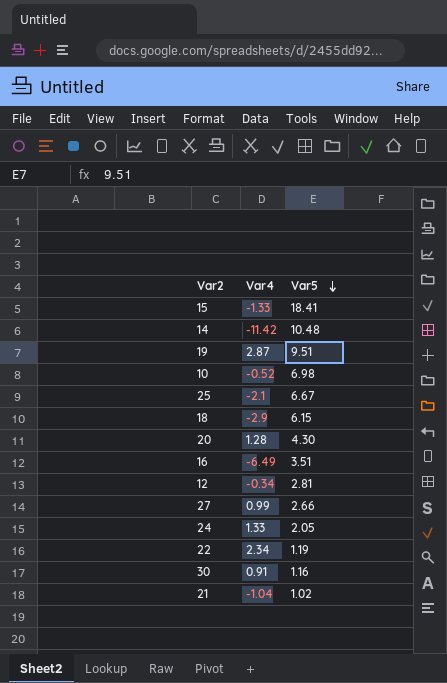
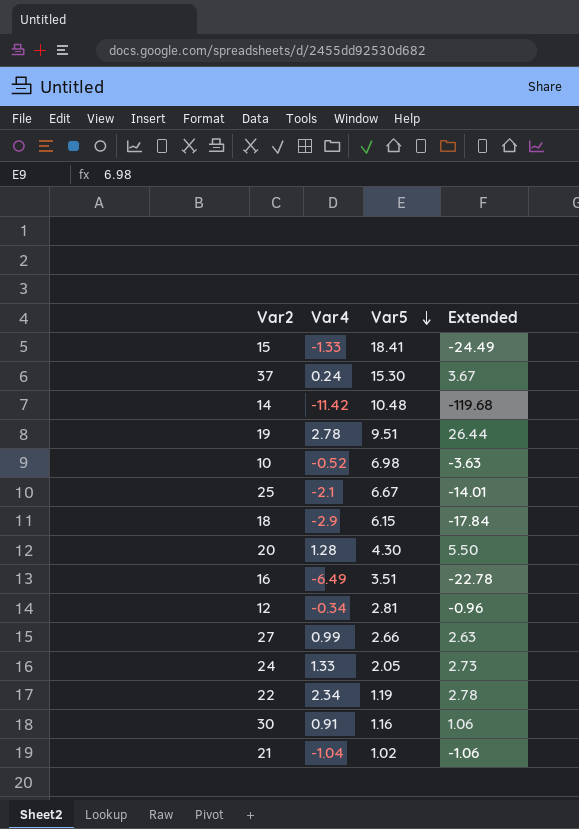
column Extended | formula: none -> [Var4] * [Var5]
row 37: none -> 0.24 | 15.30 | 3.67
19 | Var4: 2.87 -> 2.78

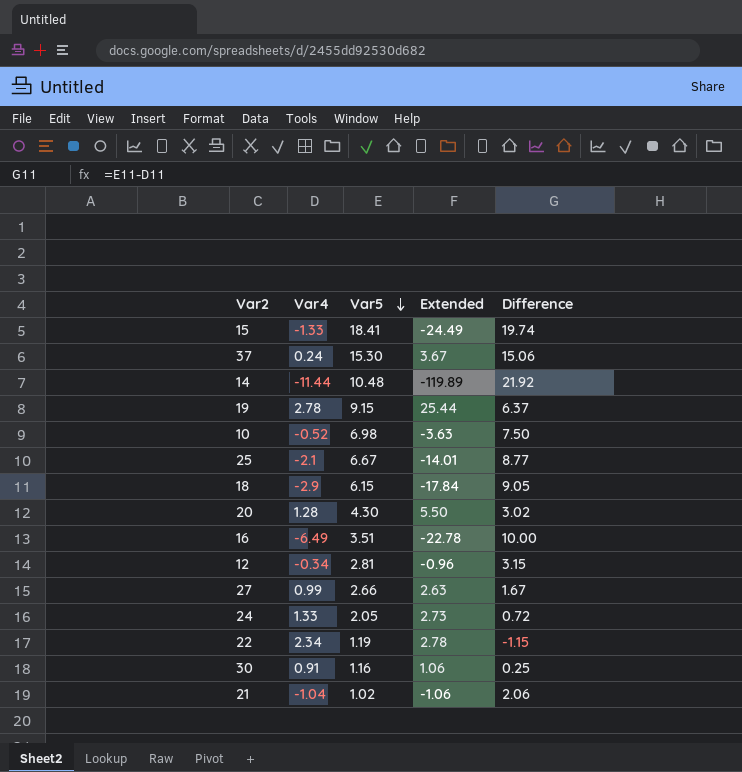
column Difference | formula: none -> [Var5] - [Var4]
14 | Var4: -11.42 -> -11.44
14 | Extended: -119.68 -> -119.89
19 | Var5: 9.51 -> 9.15
19 | Extended: 26.44 -> 25.44

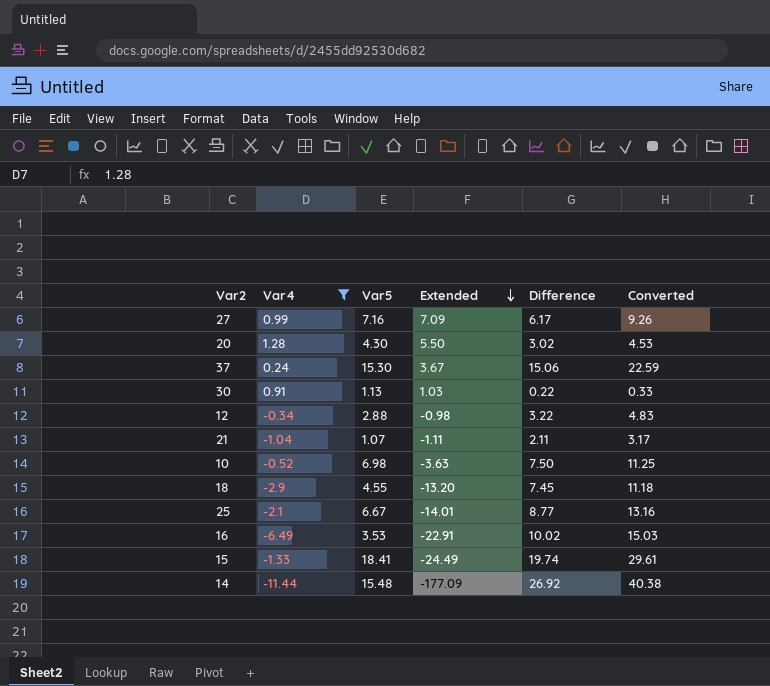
filter: none -> Var4 <= 1.28
row order: Var5 descending -> Extended descending
column Converted | formula: none -> [Difference] * 1.5
27 | Var5: 2.66 -> 7.16
27 | Extended: 2.63 -> 7.09
27 | Difference: 1.67 -> 6.17
30 | Var5: 1.16 -> 1.13
30 | Extended: 1.06 -> 1.03
30 | Difference: 0.25 -> 0.22
12 | Var5: 2.81 -> 2.88
12 | Extended: -0.96 -> -0.98
12 | Difference: 3.15 -> 3.22
21 | Var5: 1.02 -> 1.07
21 | Extended: -1.06 -> -1.11
21 | Difference: 2.06 -> 2.11
18 | Var5: 6.15 -> 4.55
18 | Extended: -17.84 -> -13.20
18 | Difference: 9.05 -> 7.45
16 | Var5: 3.51 -> 3.53
16 | Extended: -22.78 -> -22.91
16 | Difference: 10.00 -> 10.02
14 | Var5: 10.48 -> 15.48
14 | Extended: -119.89 -> -177.09
14 | Difference: 21.92 -> 26.92

